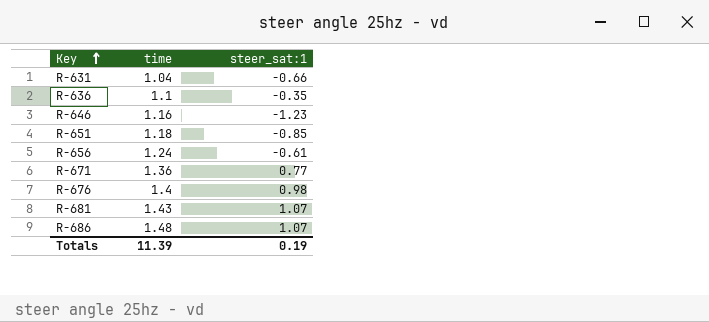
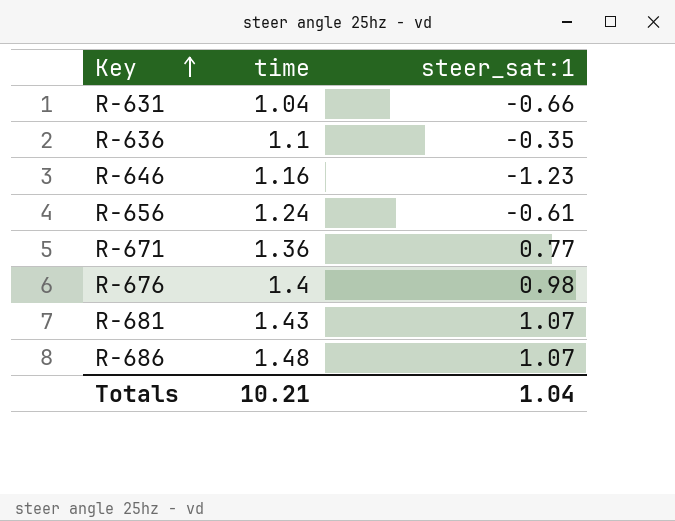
row R-651: 1.18 | -0.85 -> none
Totals | time: 11.39 -> 10.21
Totals | steer_sat:1: 0.19 -> 1.04

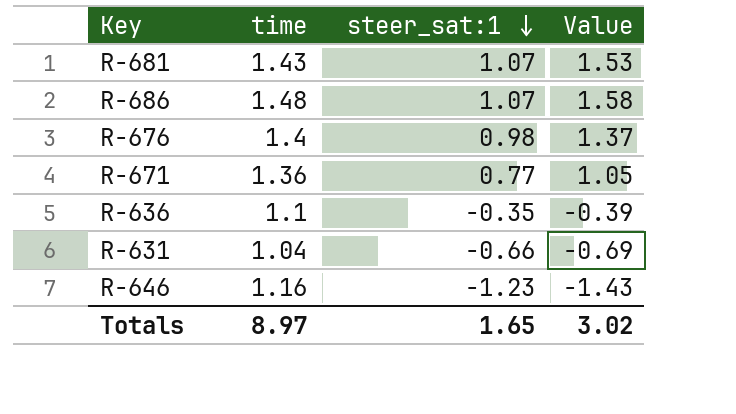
row order: Key ascending -> steer_sat:1 descending
column Value | formula: none -> [time] * [steer_sat:1]
row R-656: 1.24 | -0.61 -> none
Totals | time: 10.21 -> 8.97
Totals | steer_sat:1: 1.04 -> 1.65

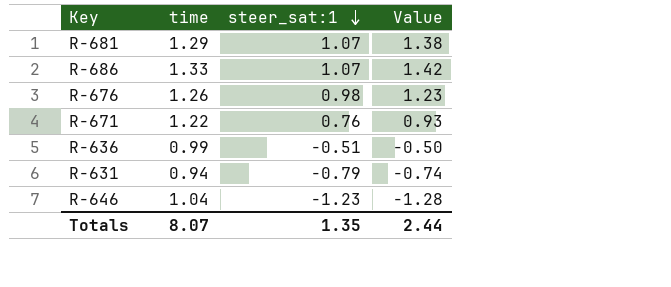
R-681 | time: 1.43 -> 1.29
R-681 | Value: 1.53 -> 1.38
R-686 | time: 1.48 -> 1.33
R-686 | Value: 1.58 -> 1.42
R-676 | time: 1.4 -> 1.26
R-676 | Value: 1.37 -> 1.23
R-671 | time: 1.36 -> 1.22
R-671 | steer_sat:1: 0.77 -> 0.76
R-671 | Value: 1.05 -> 0.93
R-636 | time: 1.1 -> 0.99
R-636 | steer_sat:1: -0.35 -> -0.51
R-636 | Value: -0.39 -> -0.50
R-631 | time: 1.04 -> 0.94
R-631 | steer_sat:1: -0.66 -> -0.79
R-631 | Value: -0.69 -> -0.74
R-646 | time: 1.16 -> 1.04
R-646 | Value: -1.43 -> -1.28
Totals | time: 8.97 -> 8.07
Totals | steer_sat:1: 1.65 -> 1.35
Totals | Value: 3.02 -> 2.44

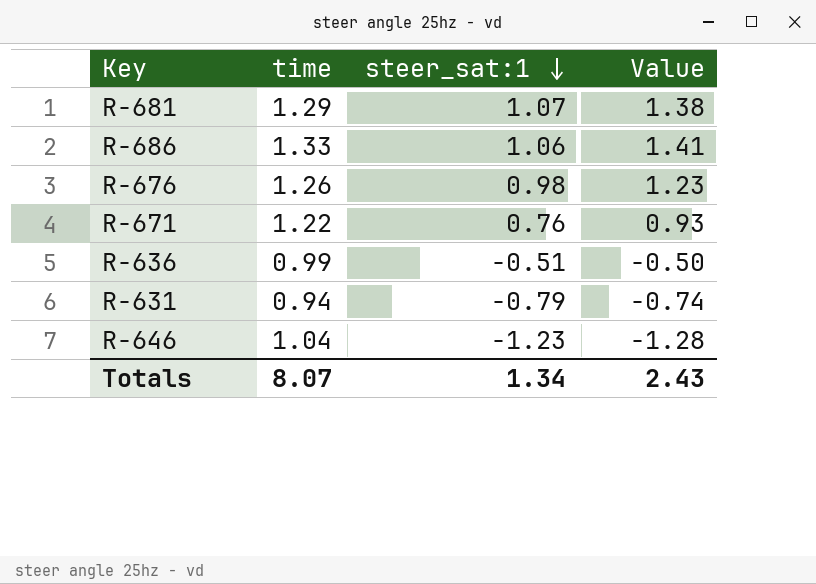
R-686 | steer_sat:1: 1.07 -> 1.06
R-686 | Value: 1.42 -> 1.41
Totals | steer_sat:1: 1.35 -> 1.34
Totals | Value: 2.44 -> 2.43

